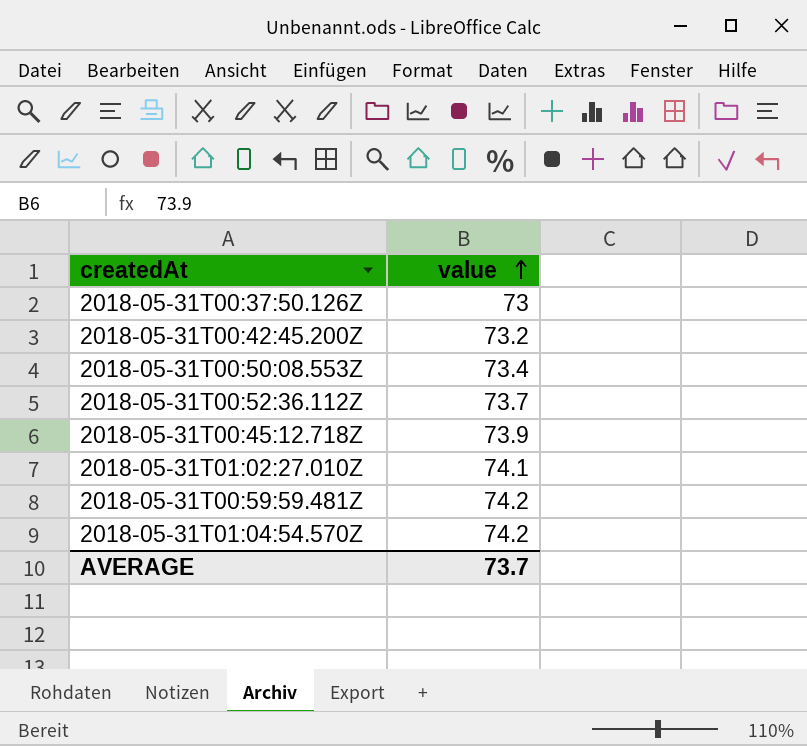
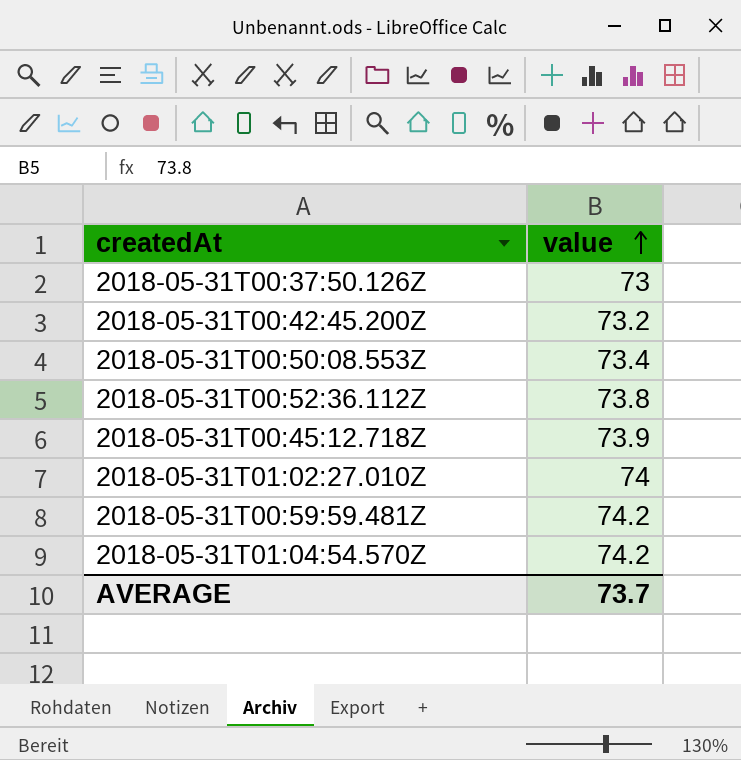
2018-05-31T00:52:36.112Z | value: 73.7 -> 73.8
2018-05-31T01:02:27.010Z | value: 74.1 -> 74

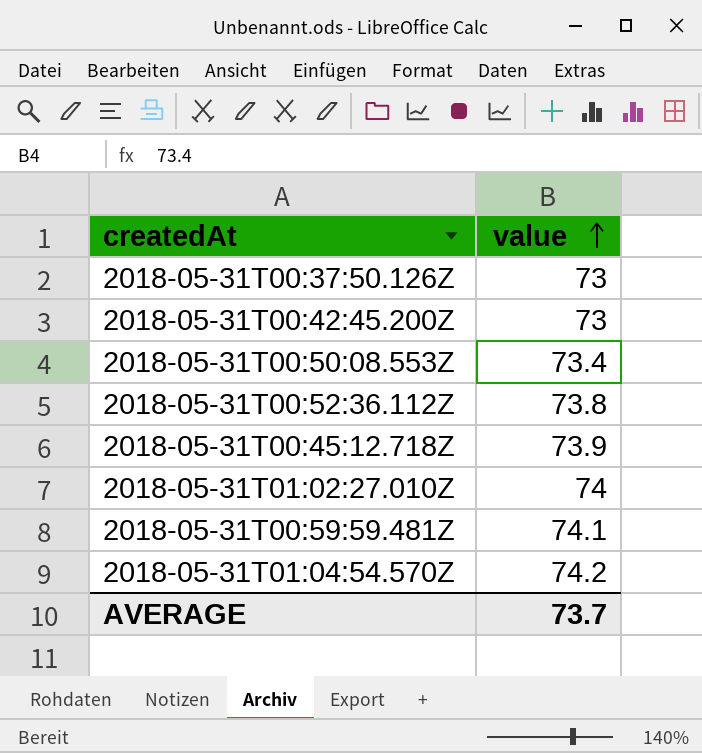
2018-05-31T00:42:45.200Z | value: 73.2 -> 73
2018-05-31T00:59:59.481Z | value: 74.2 -> 74.1

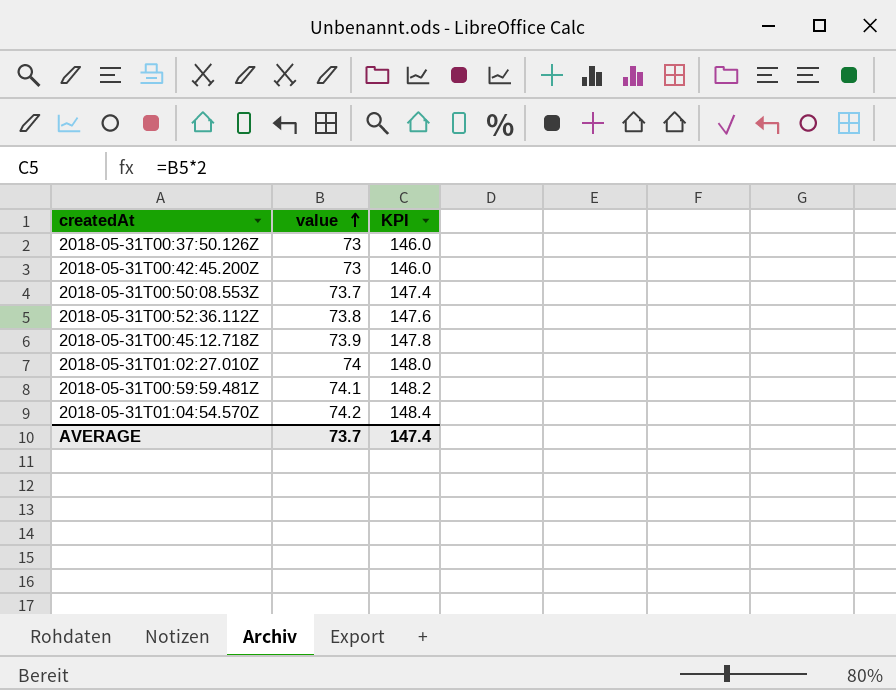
column KPI | formula: none -> [value] * 2
2018-05-31T00:50:08.553Z | value: 73.4 -> 73.7

